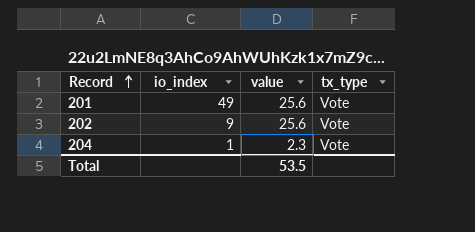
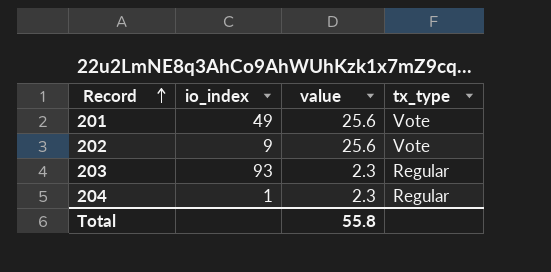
row 203: none -> 93 | 2.3 | Regular
204 | tx_type: Vote -> Regular
Total | value: 53.5 -> 55.8

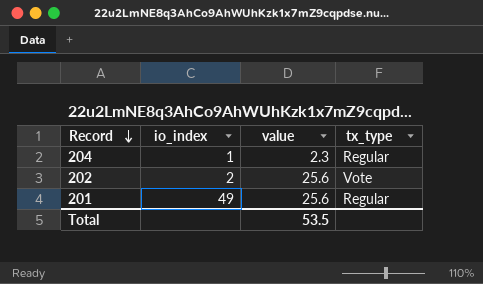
row order: Record ascending -> Record descending
row 203: 93 | 2.3 | Regular -> none
202 | io_index: 9 -> 2
201 | tx_type: Vote -> Regular
Total | value: 55.8 -> 53.5

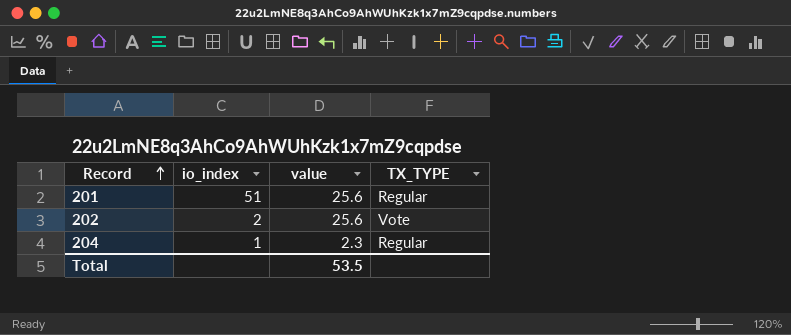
row order: Record descending -> Record ascending
column name: tx_type -> TX_TYPE
201 | io_index: 49 -> 51

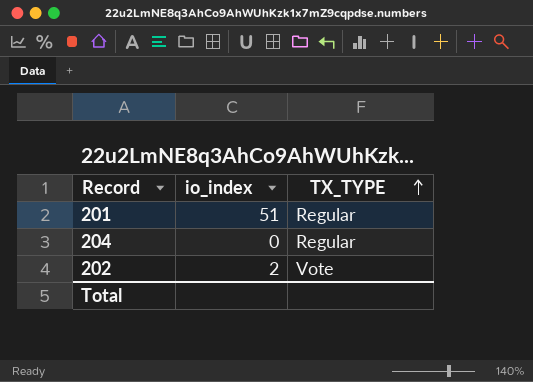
row order: Record ascending -> TX_TYPE ascending
column value | position: 3 -> none
204 | io_index: 1 -> 0

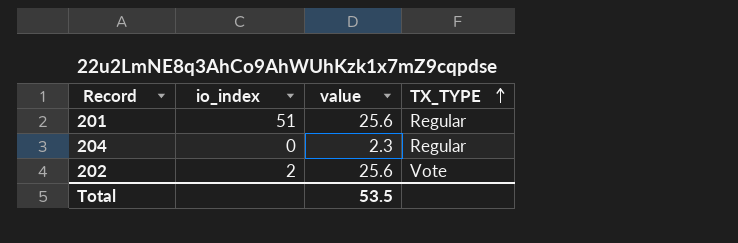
column value | position: none -> 3

